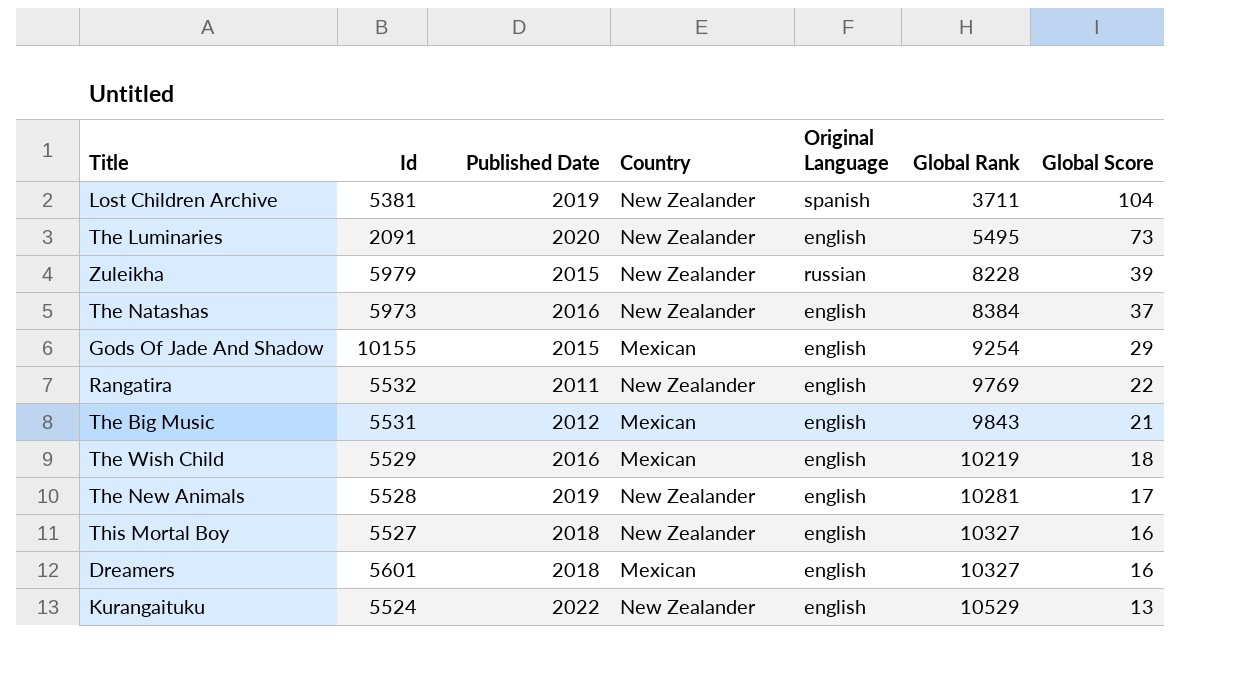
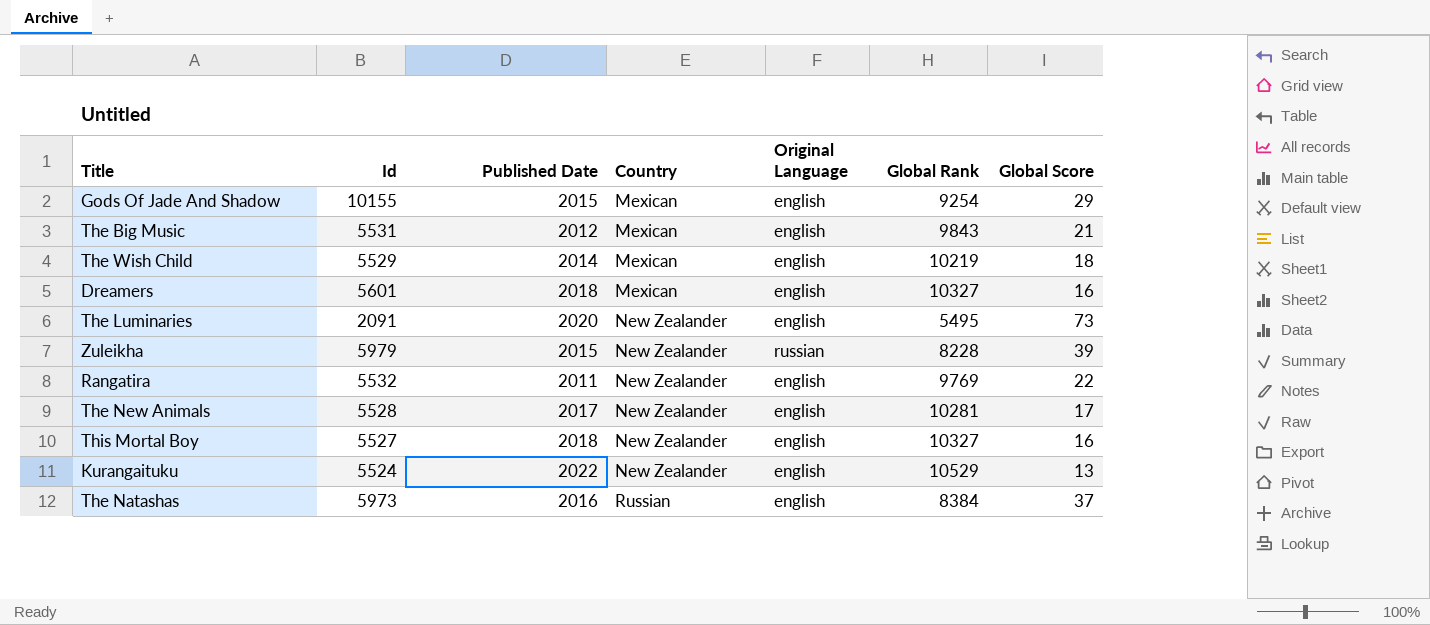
row order: Global Rank ascending -> Country ascending
row Lost Children Archive: 5381 | 2019 | New Zealander | spanish | 3711 | 104 -> none
The Wish Child | Published Date: 2016 -> 2014
The New Animals | Published Date: 2019 -> 2017
The Natashas | Country: New Zealander -> Russian

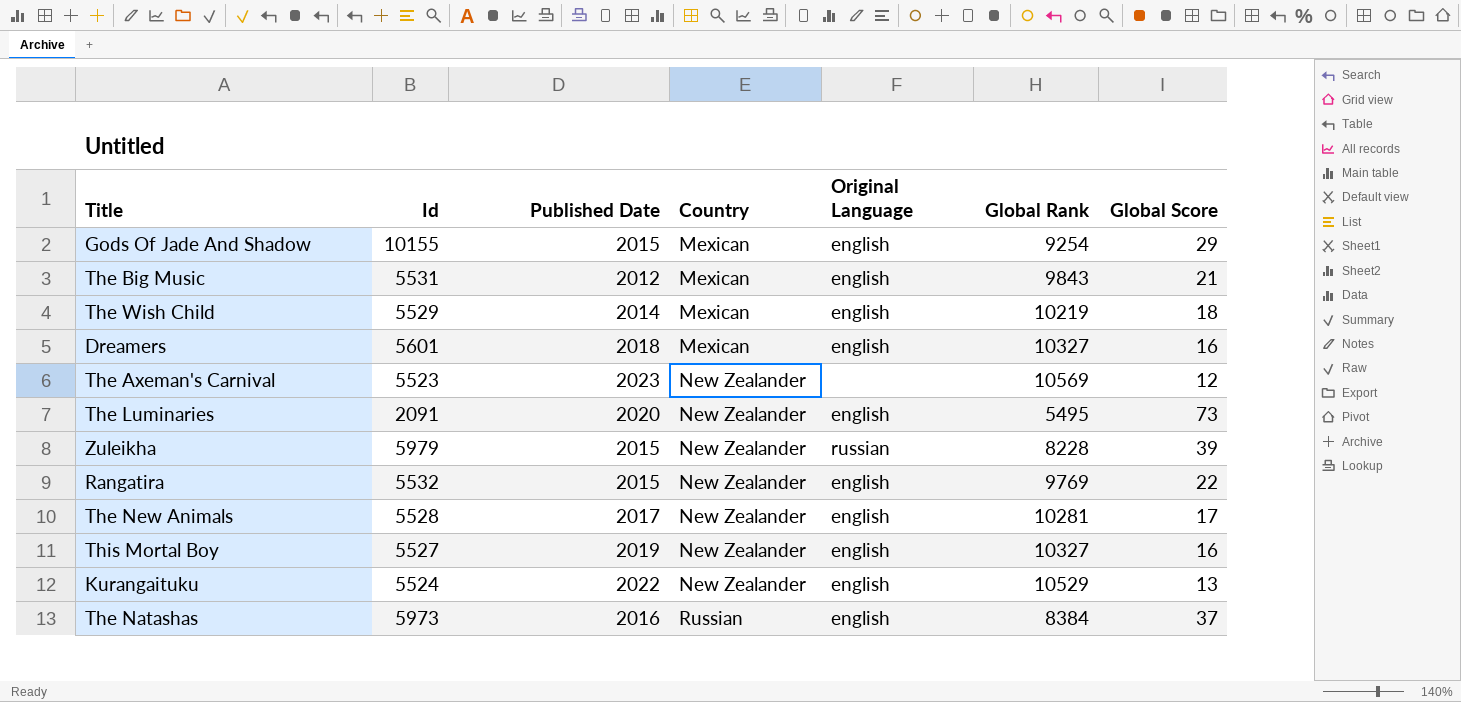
row The Axeman's Carnival: none -> 5523 | 2023 | New Zealander | none | 10569 | 12
Rangatira | Published Date: 2011 -> 2015
This Mortal Boy | Published Date: 2018 -> 2019

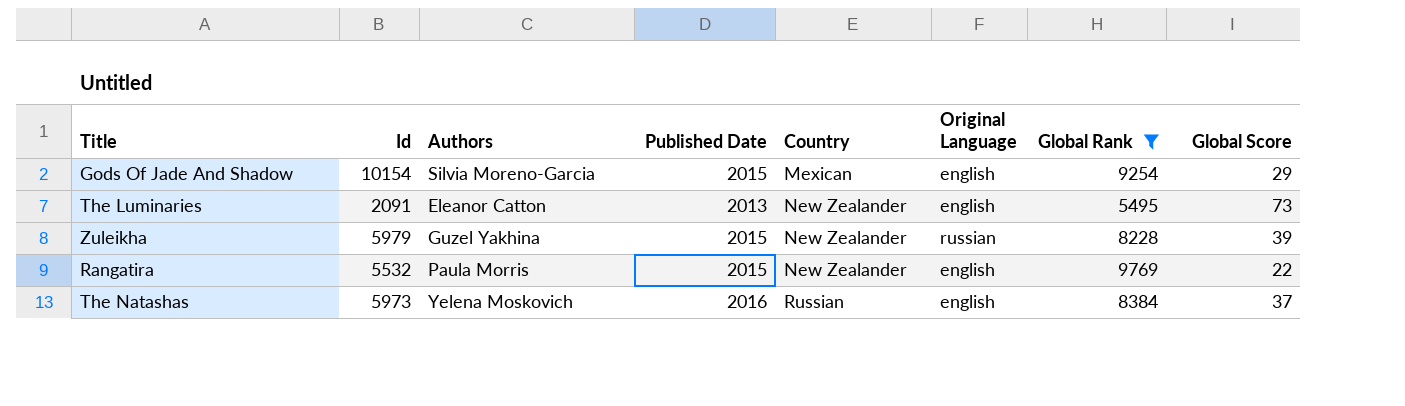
filter: none -> Global Rank <= 9769
column Authors | position: none -> 3
Gods Of Jade And Shadow | Id: 10155 -> 10154
The Luminaries | Published Date: 2020 -> 2013

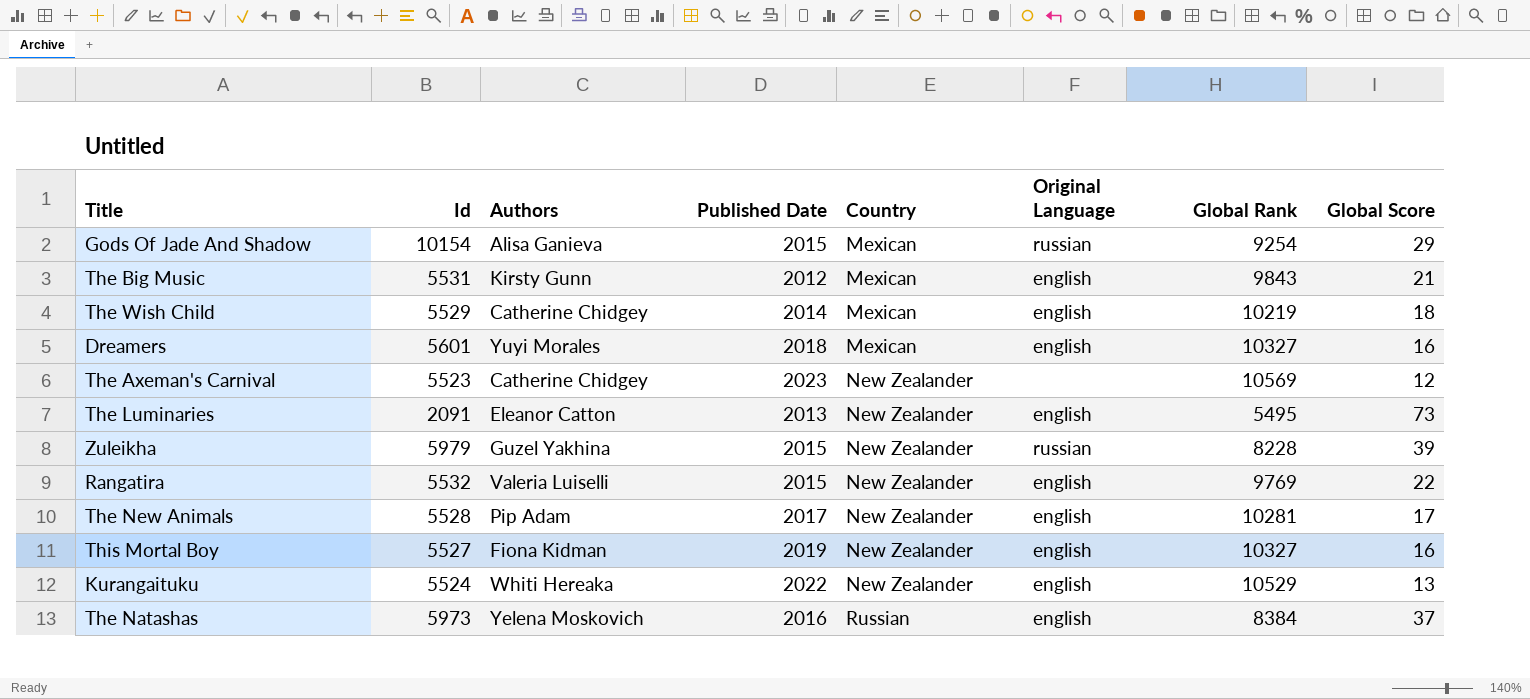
filter: Global Rank <= 9769 -> none
Gods Of Jade And Shadow | Authors: Silvia Moreno-Garcia -> Alisa Ganieva
Gods Of Jade And Shadow | Original Language: english -> russian
Rangatira | Authors: Paula Morris -> Valeria Luiselli

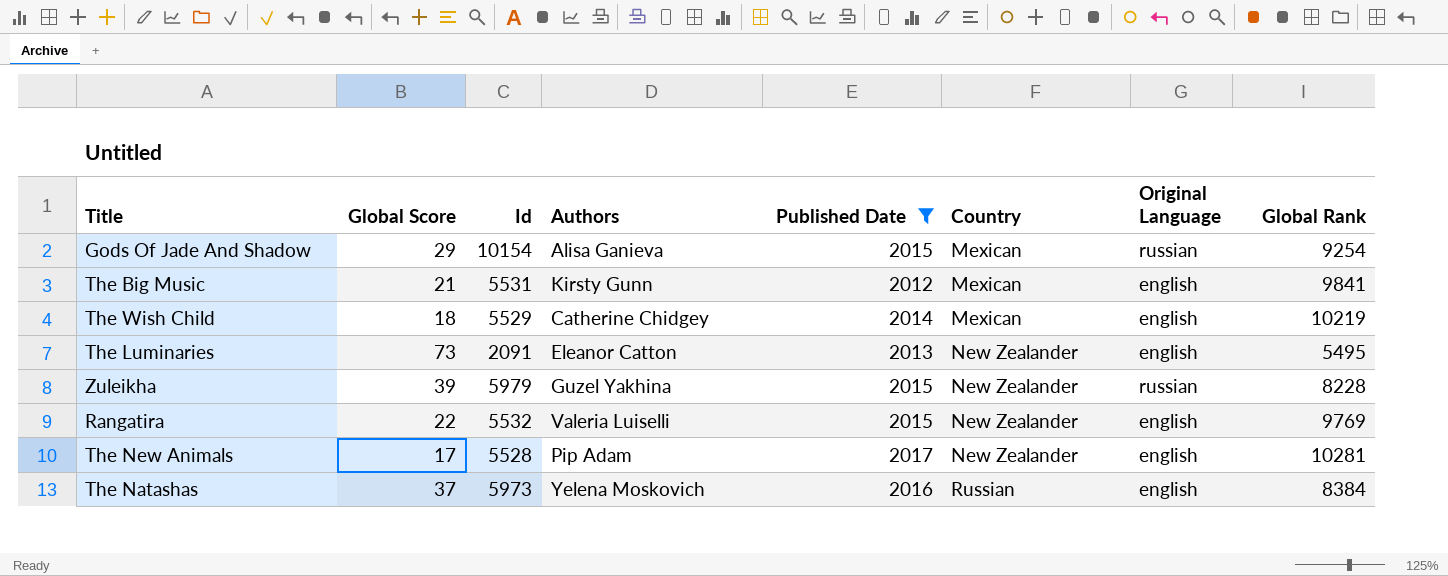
filter: none -> Published Date <= 2017
column Global Score | position: 8 -> 2
The Big Music | Global Rank: 9843 -> 9841

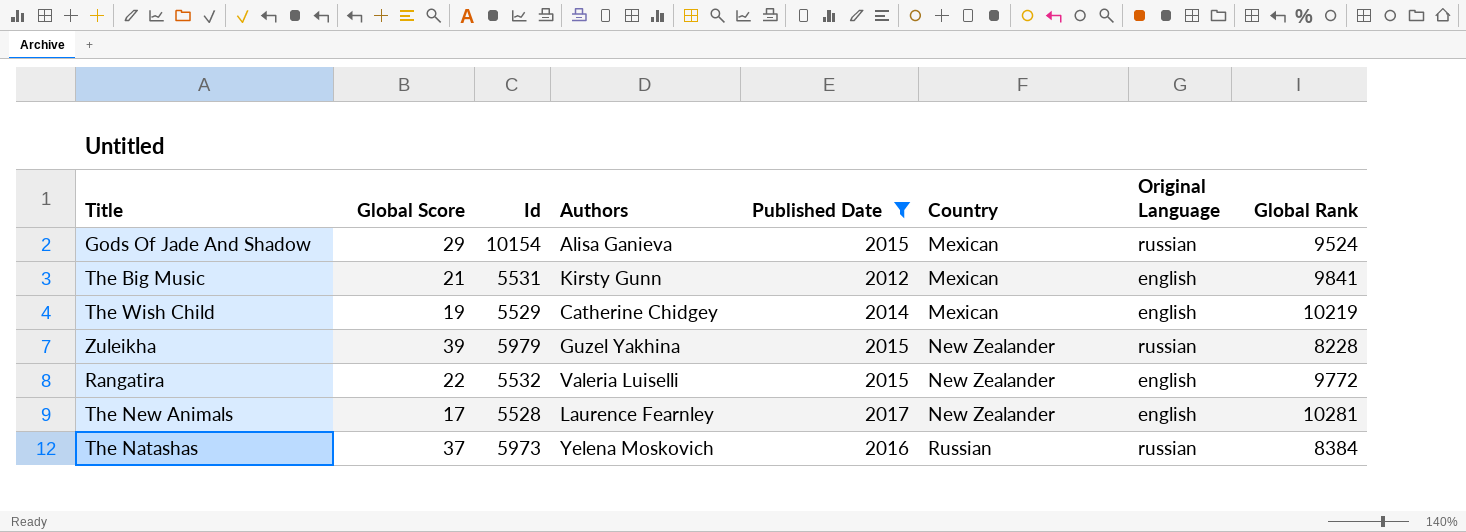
row The Luminaries: 73 | 2091 | Eleanor Catton | 2013 | New Zealander | english | 5495 -> none
Gods Of Jade And Shadow | Global Rank: 9254 -> 9524
The Wish Child | Global Score: 18 -> 19
Rangatira | Global Rank: 9769 -> 9772
The New Animals | Authors: Pip Adam -> Laurence Fearnley
The Natashas | Original Language: english -> russian

